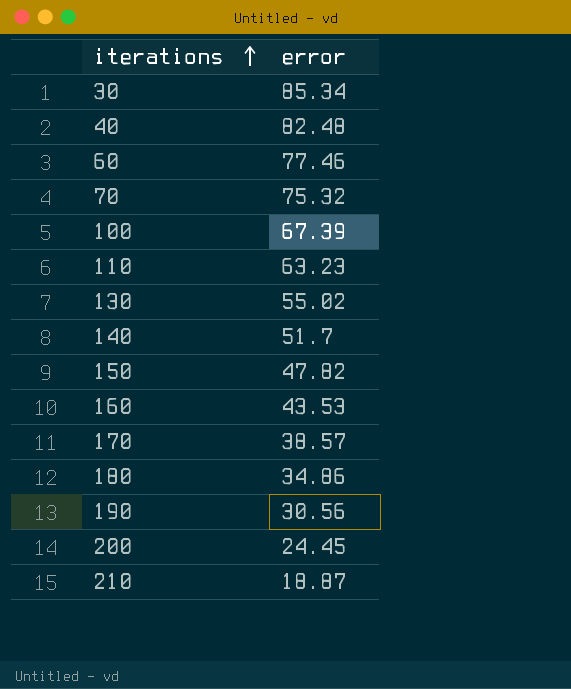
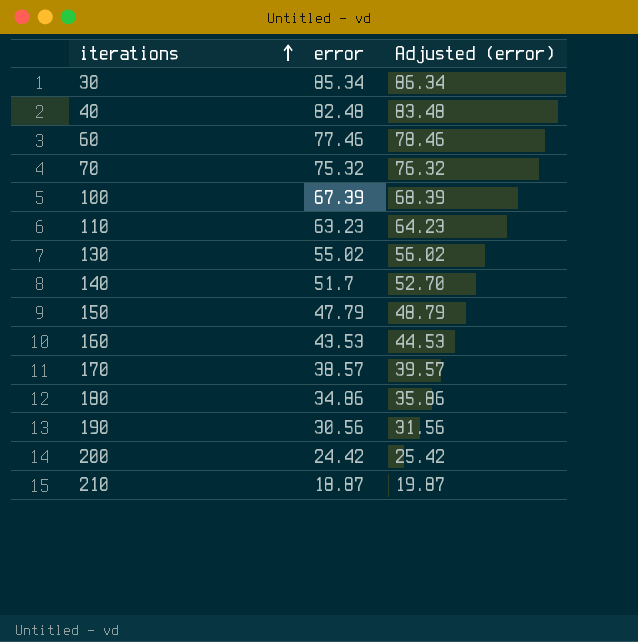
column Adjusted (error) | formula: none -> [error] + 1
150 | error: 47.82 -> 47.79
200 | error: 24.45 -> 24.42

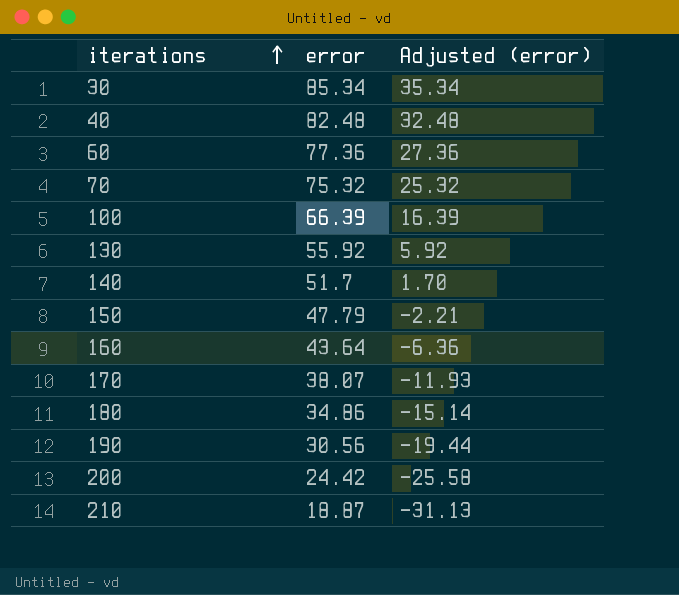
column Adjusted (error) | formula: [error] + 1 -> [error] - 50
row 110: 63.23 | 64.23 -> none
60 | error: 77.46 -> 77.36
100 | error: 67.39 -> 66.39
130 | error: 55.02 -> 55.92
160 | error: 43.53 -> 43.64
170 | error: 38.57 -> 38.07

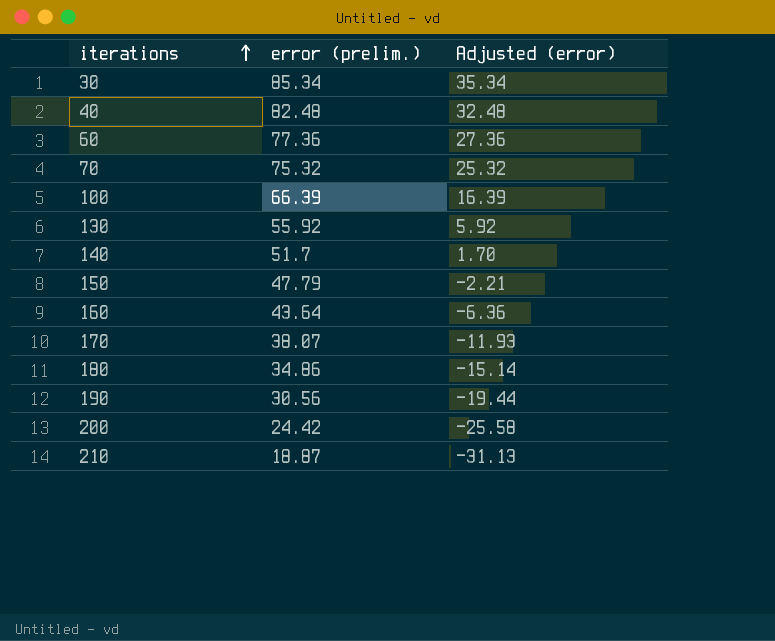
column name: error -> error (prelim.)

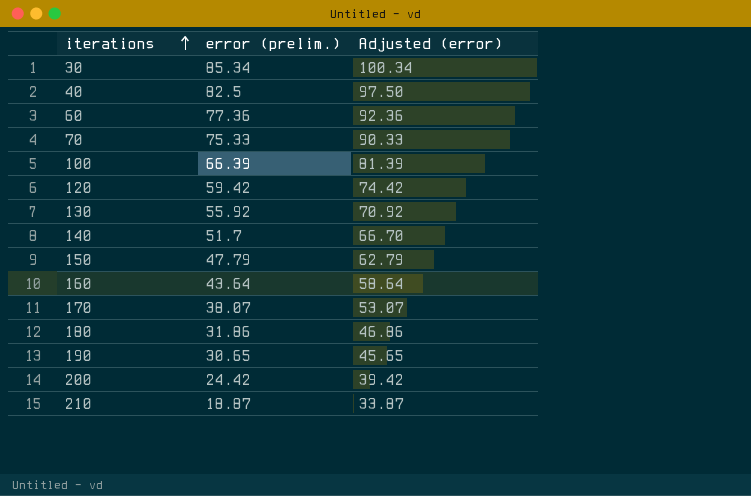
column Adjusted (error) | formula: [error (prelim.)] - 50 -> [error (prelim.)] + 15
40 | error (prelim.): 82.48 -> 82.5
70 | error (prelim.): 75.32 -> 75.33
row 120: none -> 59.42 | 74.42
180 | error (prelim.): 34.86 -> 31.86
190 | error (prelim.): 30.56 -> 30.65

